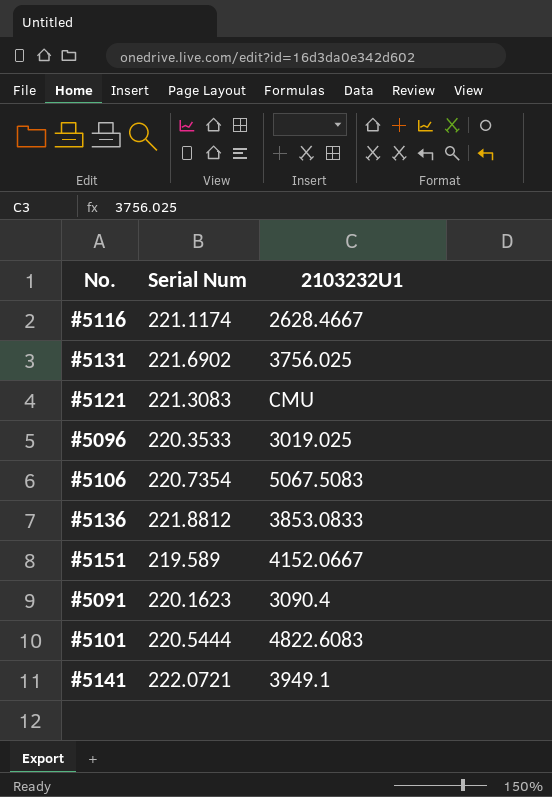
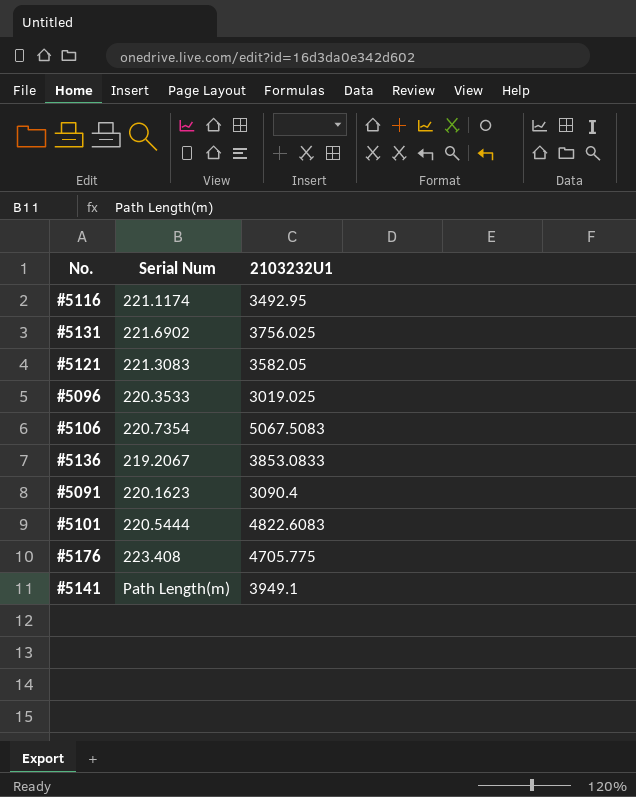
row #5151: 219.589 | 4152.0667 -> none
#5116 | 2103232U1: 2628.4667 -> 3492.95
#5121 | 2103232U1: CMU -> 3582.05
#5136 | Serial Num: 221.8812 -> 219.2067
row #5176: none -> 223.408 | 4705.775
#5141 | Serial Num: 222.0721 -> Path Length(m)

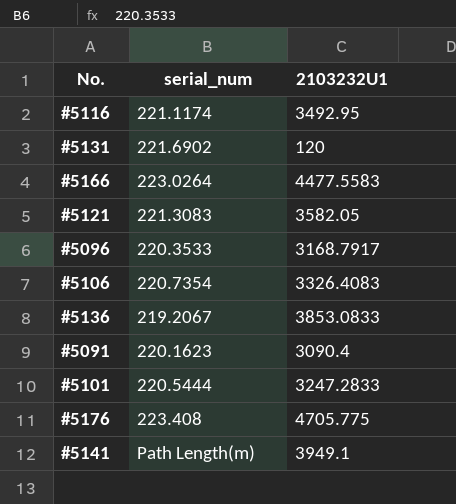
column name: Serial Num -> serial_num
#5131 | 2103232U1: 3756.025 -> 120
row #5166: none -> 223.0264 | 4477.5583
#5096 | 2103232U1: 3019.025 -> 3168.7917
#5106 | 2103232U1: 5067.5083 -> 3326.4083
#5101 | 2103232U1: 4822.6083 -> 3247.2833

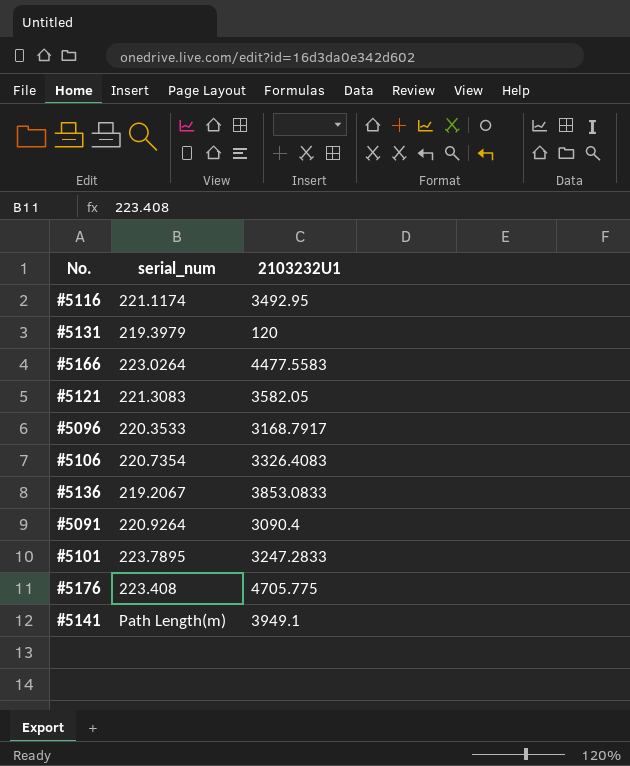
#5131 | serial_num: 221.6902 -> 219.3979
#5091 | serial_num: 220.1623 -> 220.9264
#5101 | serial_num: 220.5444 -> 223.7895

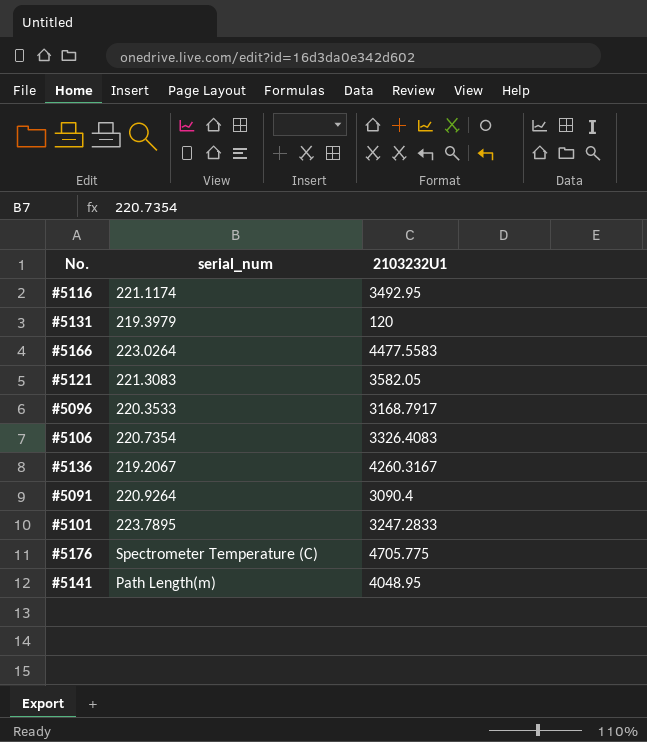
#5136 | 2103232U1: 3853.0833 -> 4260.3167
#5176 | serial_num: 223.408 -> Spectrometer Temperature (C)
#5141 | 2103232U1: 3949.1 -> 4048.95

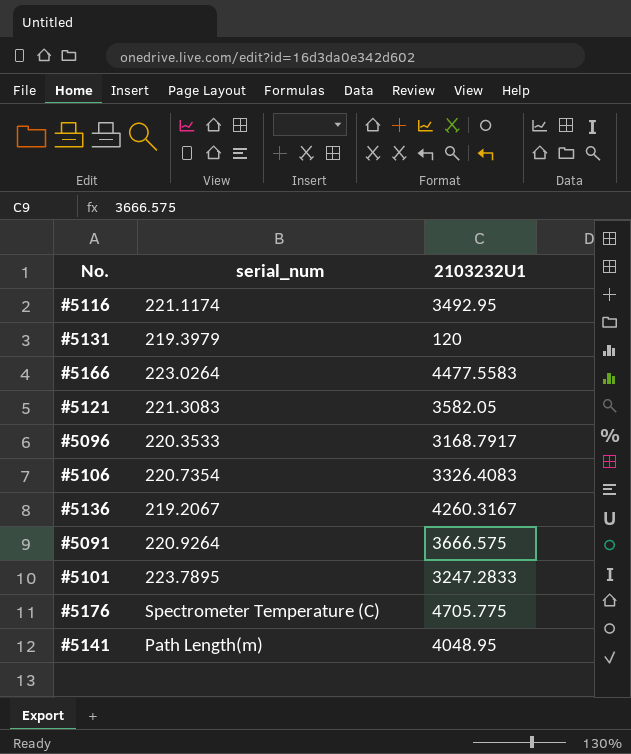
#5091 | 2103232U1: 3090.4 -> 3666.575

